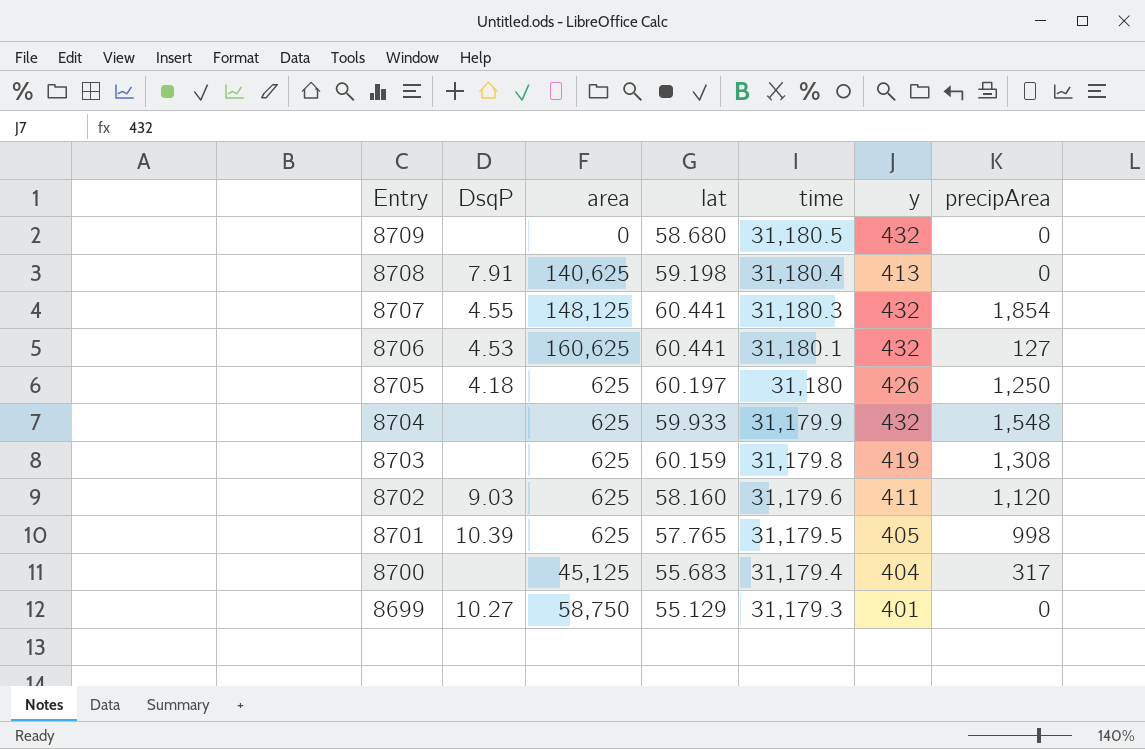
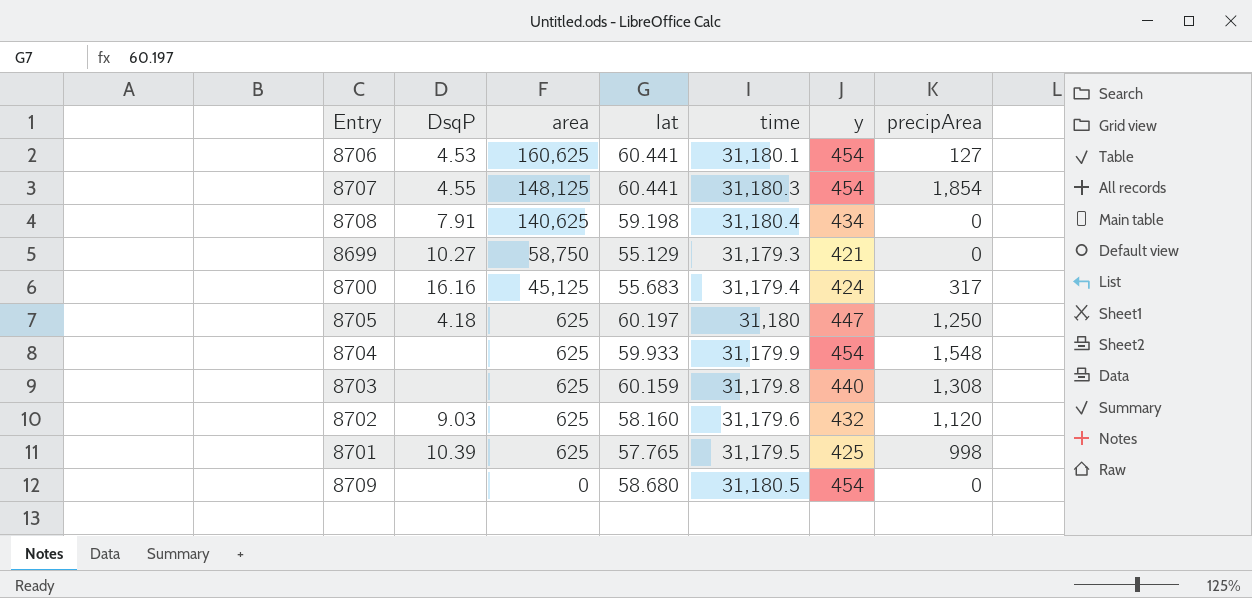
row order: Entry descending -> area descending
8706 | y: 432 -> 454
8707 | y: 432 -> 454
8708 | y: 413 -> 434
8699 | y: 401 -> 421
8700 | DsqP: none -> 16.16
8700 | y: 404 -> 424
8705 | y: 426 -> 447
8704 | y: 432 -> 454
8703 | y: 419 -> 440
8702 | y: 411 -> 432
8701 | y: 405 -> 425
8709 | y: 432 -> 454

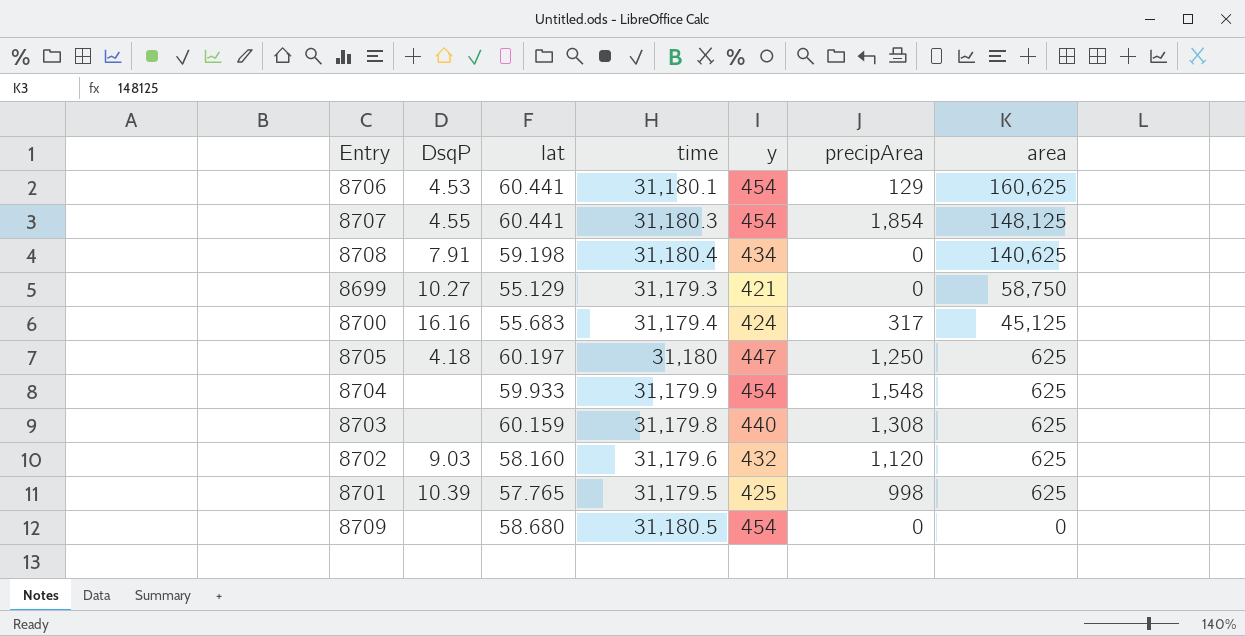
column area | position: 3 -> 7
8706 | precipArea: 127 -> 129

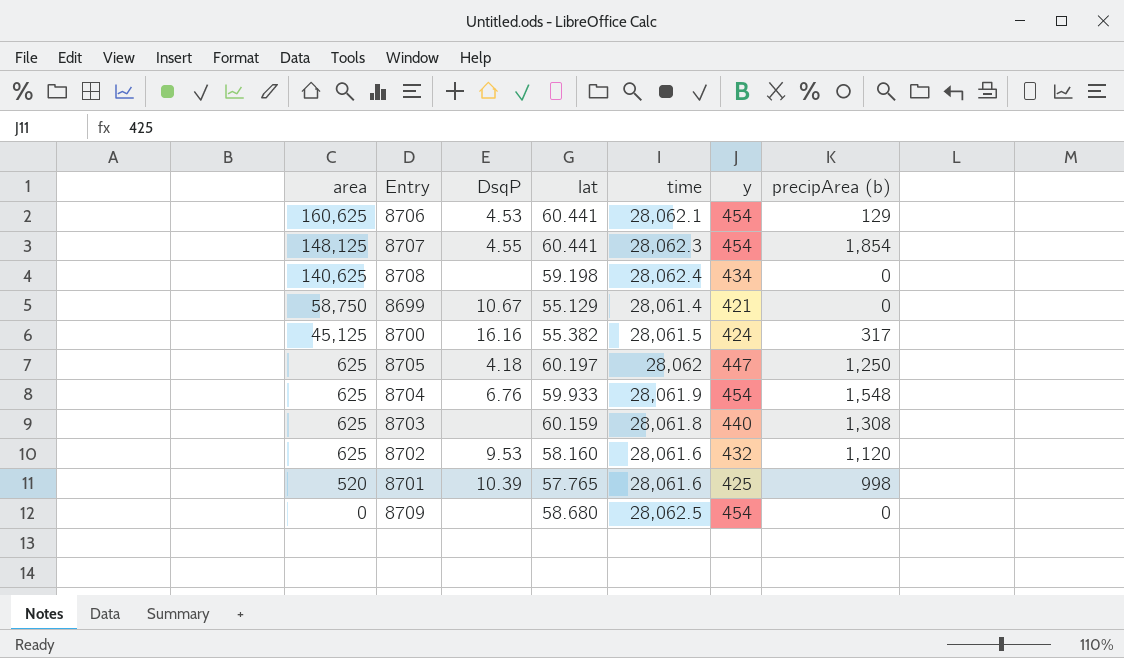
column area | position: 7 -> 1
column name: precipArea -> precipArea (b)
8706 | time: 31,180.1 -> 28,062.1
8707 | time: 31,180.3 -> 28,062.3
8708 | DsqP: 7.91 -> none
8708 | time: 31,180.4 -> 28,062.4
8699 | DsqP: 10.27 -> 10.67
8699 | time: 31,179.3 -> 28,061.4
8700 | lat: 55.683 -> 55.382
8700 | time: 31,179.4 -> 28,061.5
8705 | time: 31,180 -> 28,062
8704 | DsqP: none -> 6.76
8704 | time: 31,179.9 -> 28,061.9
8703 | time: 31,179.8 -> 28,061.8
8702 | DsqP: 9.03 -> 9.53
8702 | time: 31,179.6 -> 28,061.6
8701 | area: 625 -> 520
8701 | time: 31,179.5 -> 28,061.6
8709 | time: 31,180.5 -> 28,062.5

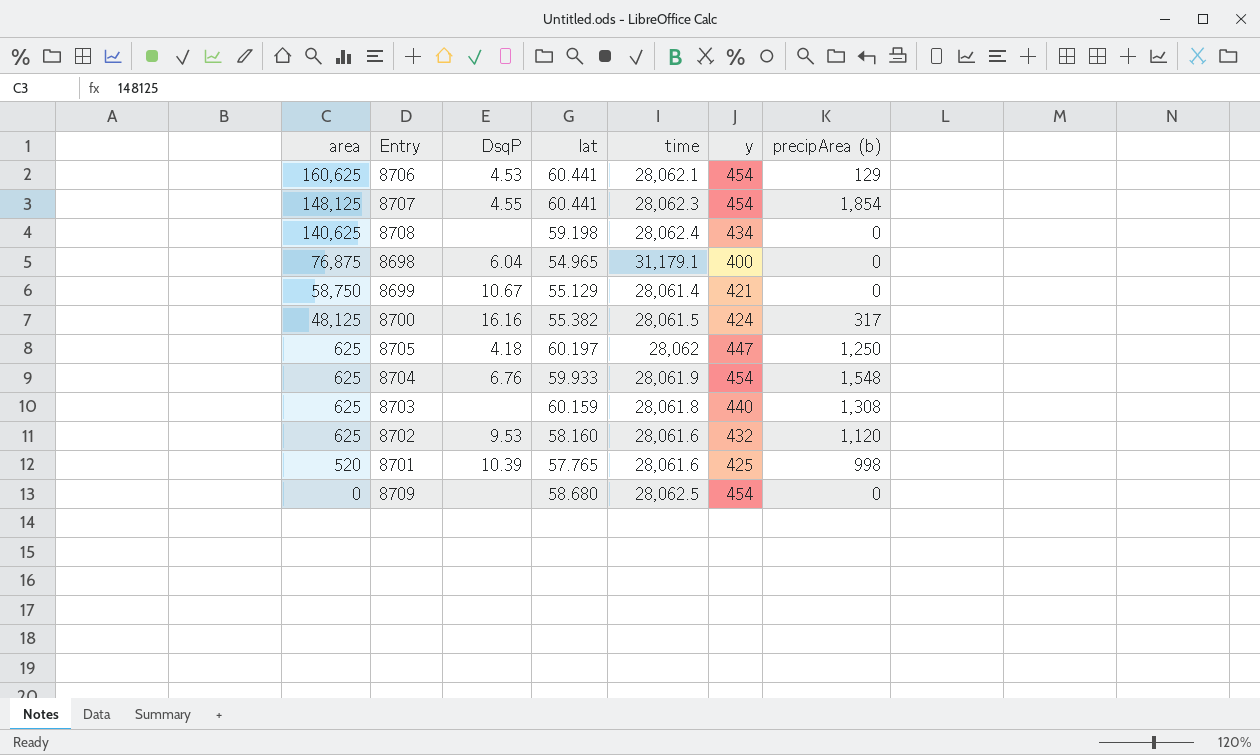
row 8698: none -> 76,875 | 6.04 | 54.965 | 31,179.1 | 400 | 0
8700 | area: 45,125 -> 48,125

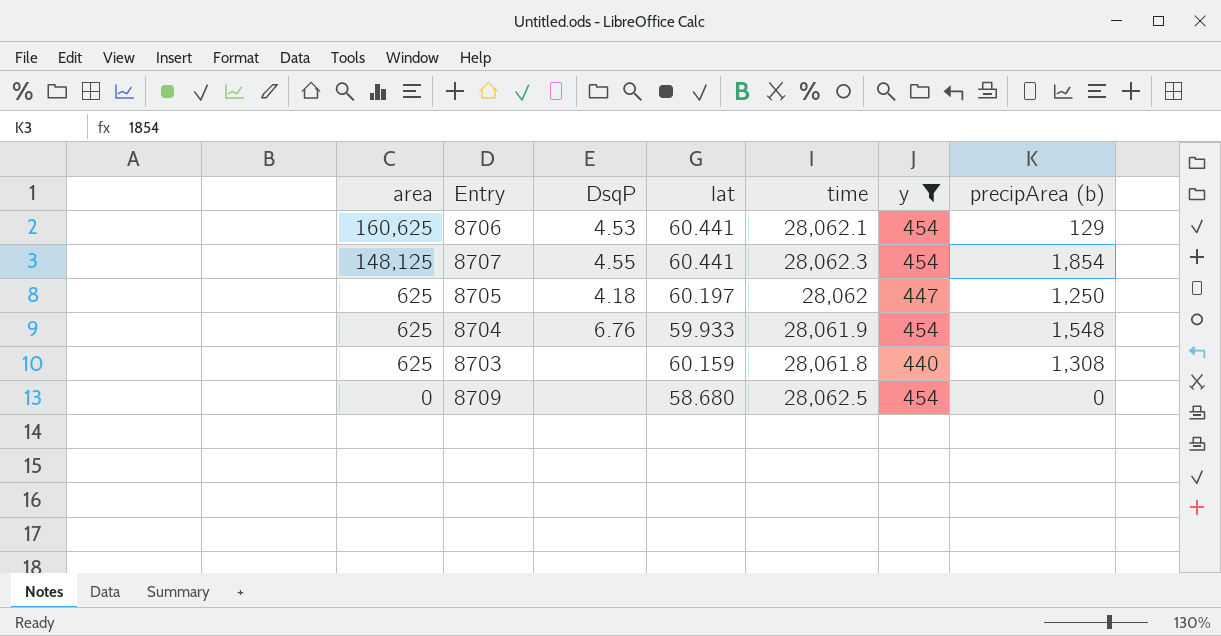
filter: none -> y >= 440

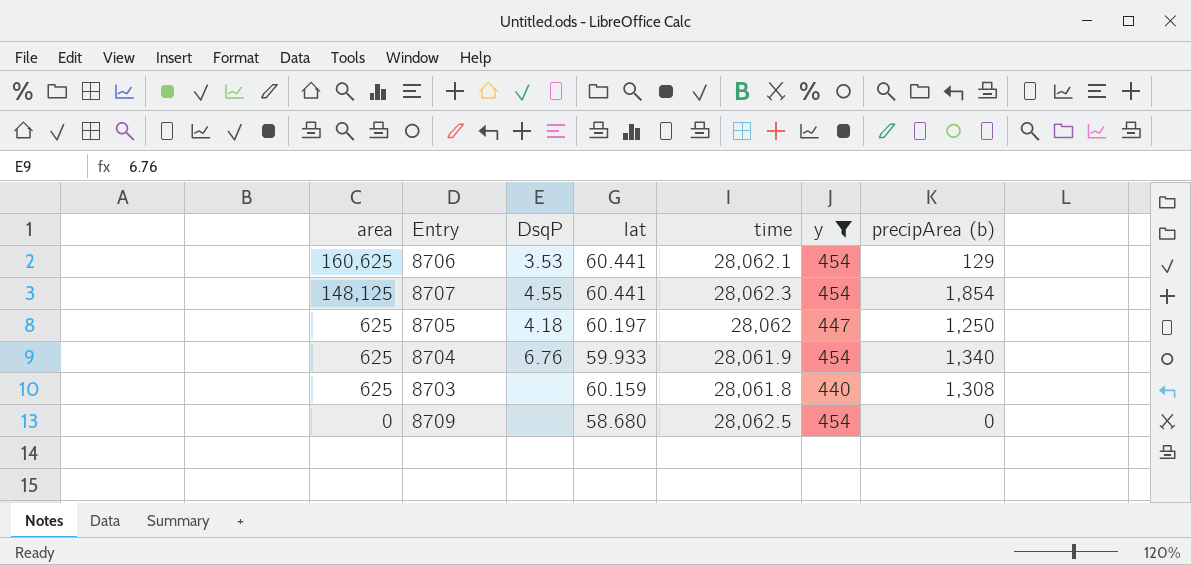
8706 | DsqP: 4.53 -> 3.53
8704 | precipArea (b): 1,548 -> 1,340

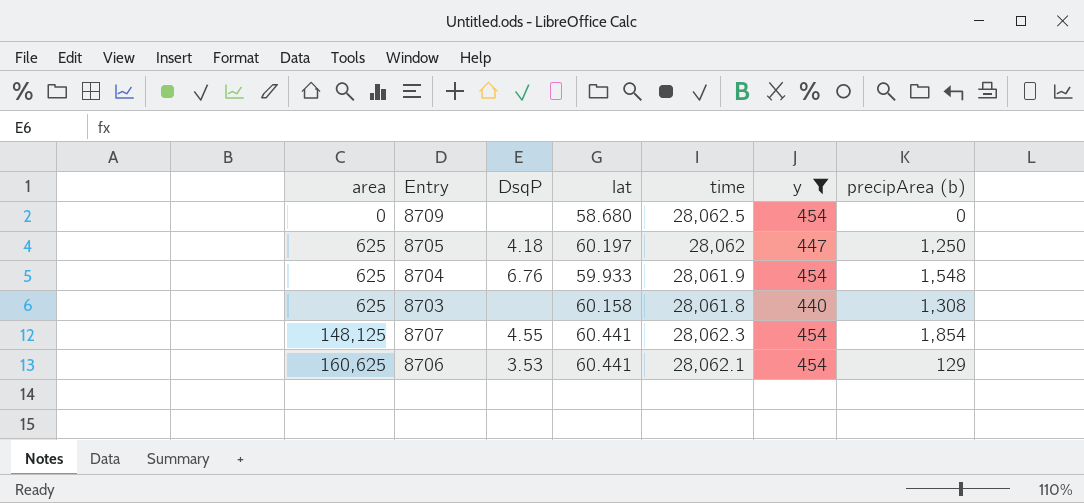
row order: area descending -> area ascending
8704 | precipArea (b): 1,340 -> 1,548
8703 | lat: 60.159 -> 60.158

